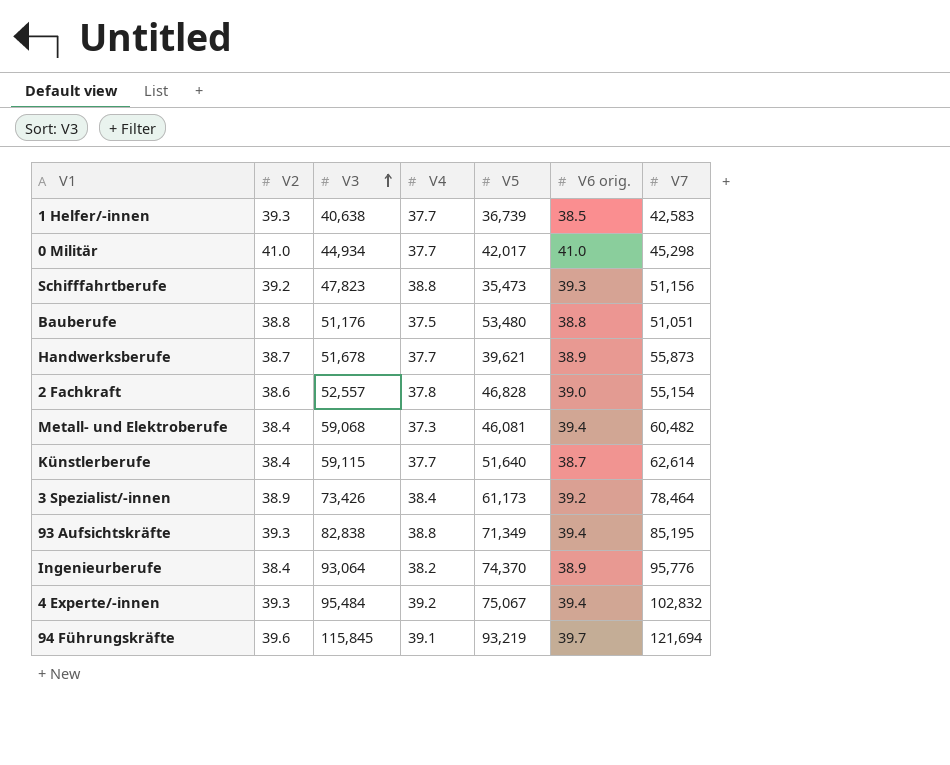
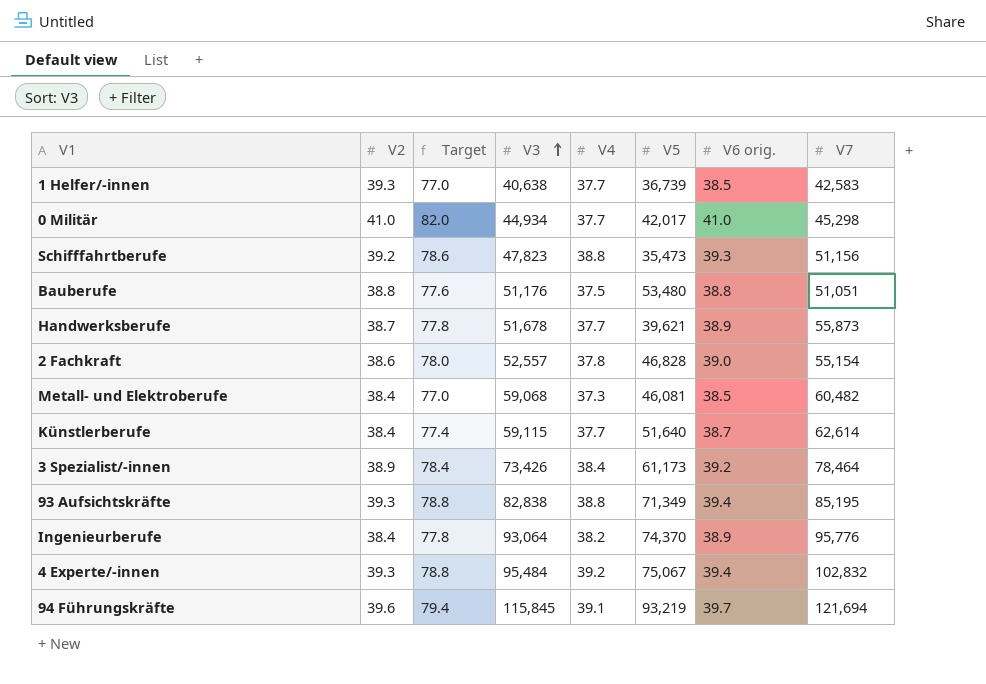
column Target | formula: none -> [V6 orig.] * 2
Metall- und Elektroberufe | V6 orig.: 39.4 -> 38.5

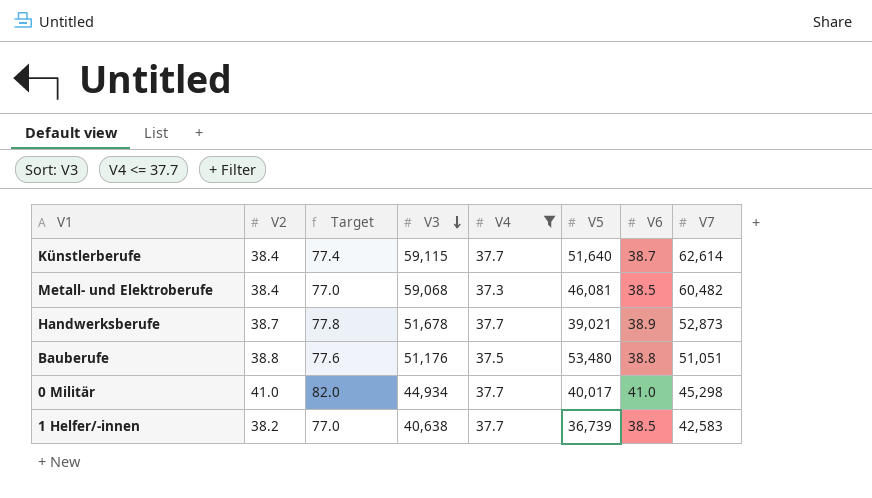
filter: none -> V4 <= 37.7
row order: V3 ascending -> V3 descending
column name: V6 orig. -> V6
Handwerksberufe | V5: 39,621 -> 39,021
Handwerksberufe | V7: 55,873 -> 52,873
0 Militär | V5: 42,017 -> 40,017
1 Helfer/-innen | V2: 39.3 -> 38.2

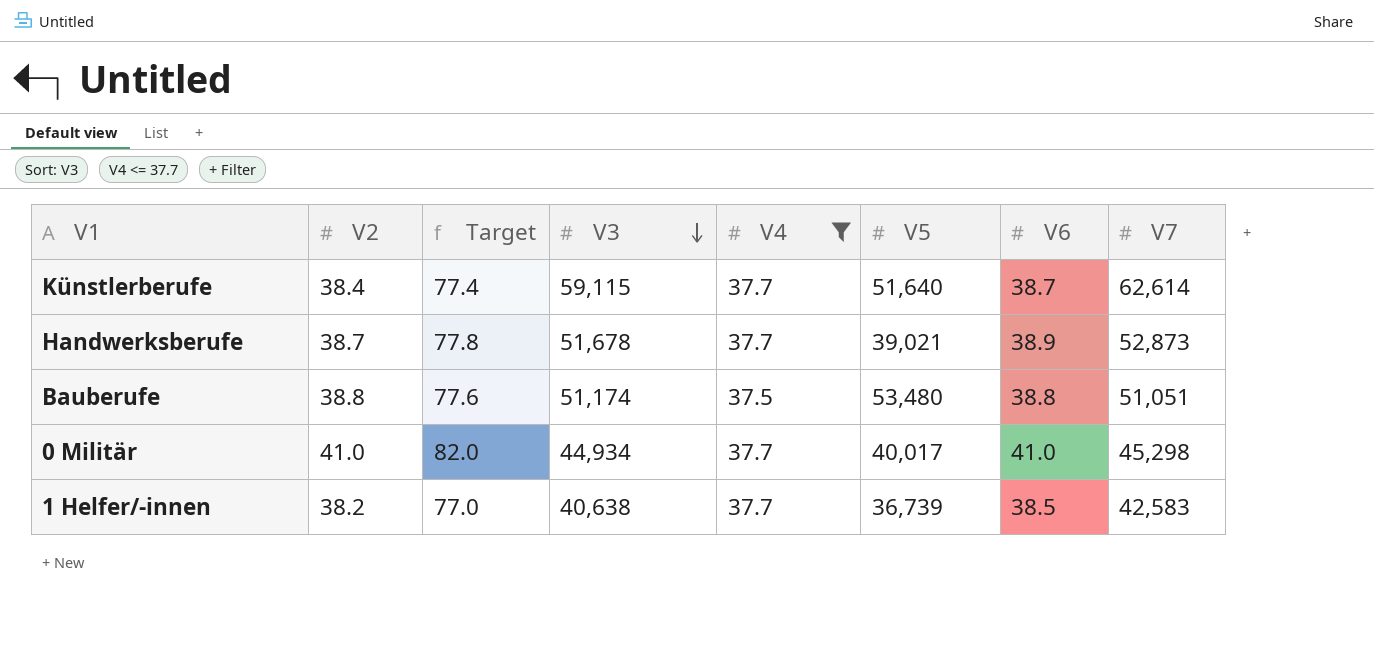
row Metall- und Elektroberufe: 38.4 | 77.0 | 59,068 | 37.3 | 46,081 | 38.5 | 60,482 -> none
Bauberufe | V3: 51,176 -> 51,174

